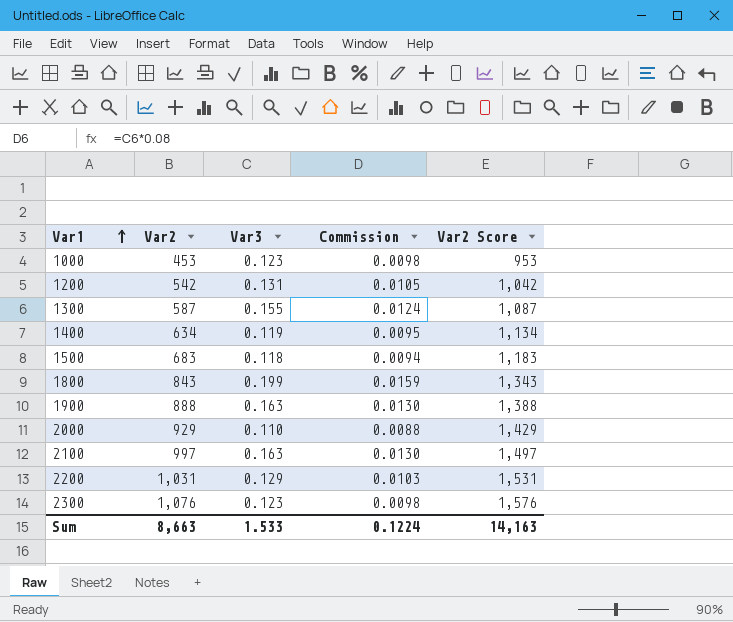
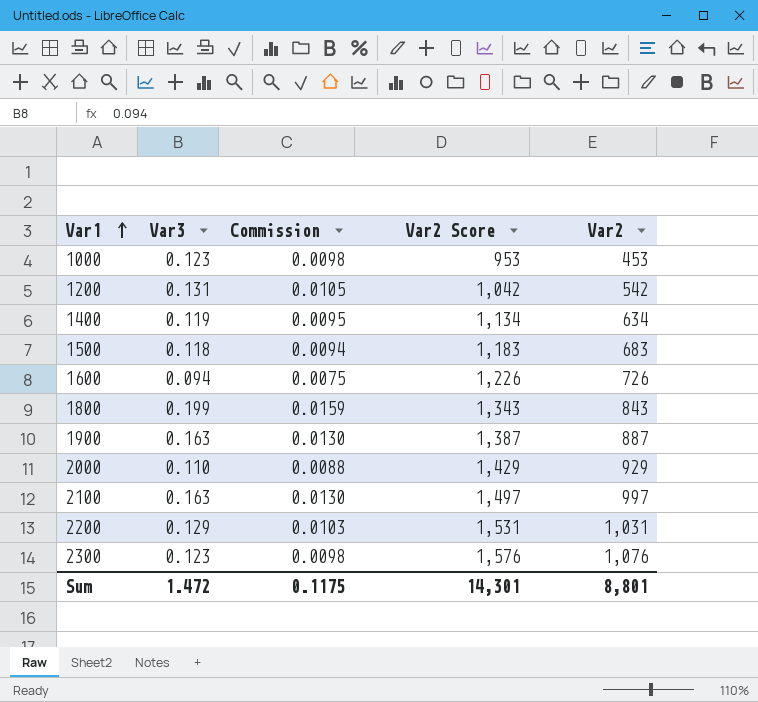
column Var2 | position: 2 -> 5
row 1300: 587 | 0.155 | 0.0124 | 1,087 -> none
row 1600: none -> 0.094 | 0.0075 | 1,226 | 726
1900 | Var2 Score: 1,388 -> 1,387
1900 | Var2: 888 -> 887
Sum | Var3: 1.533 -> 1.472
Sum | Commission: 0.1224 -> 0.1175
Sum | Var2 Score: 14,163 -> 14,301
Sum | Var2: 8,663 -> 8,801

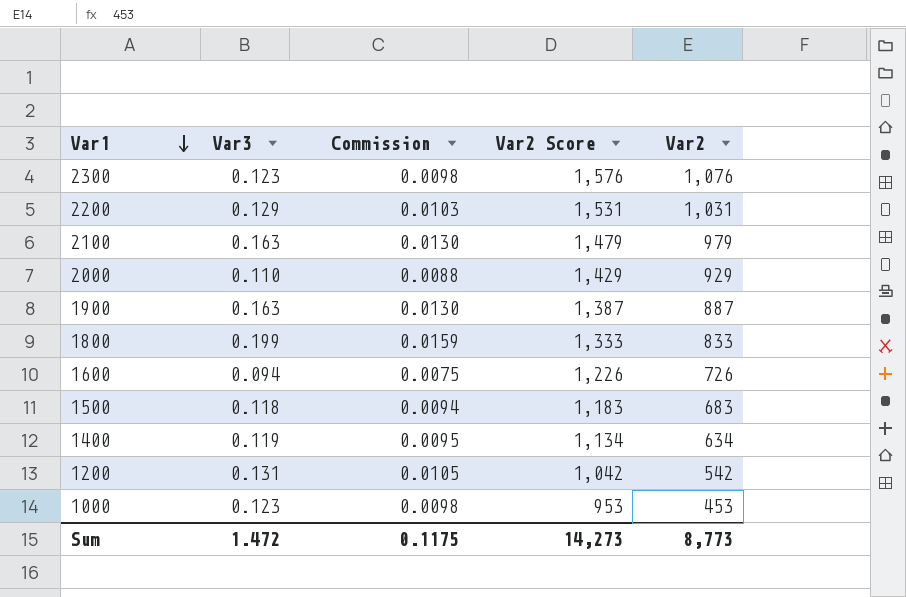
row order: Var1 ascending -> Var1 descending
2100 | Var2 Score: 1,497 -> 1,479
2100 | Var2: 997 -> 979
1800 | Var2 Score: 1,343 -> 1,333
1800 | Var2: 843 -> 833
Sum | Var2 Score: 14,301 -> 14,273
Sum | Var2: 8,801 -> 8,773

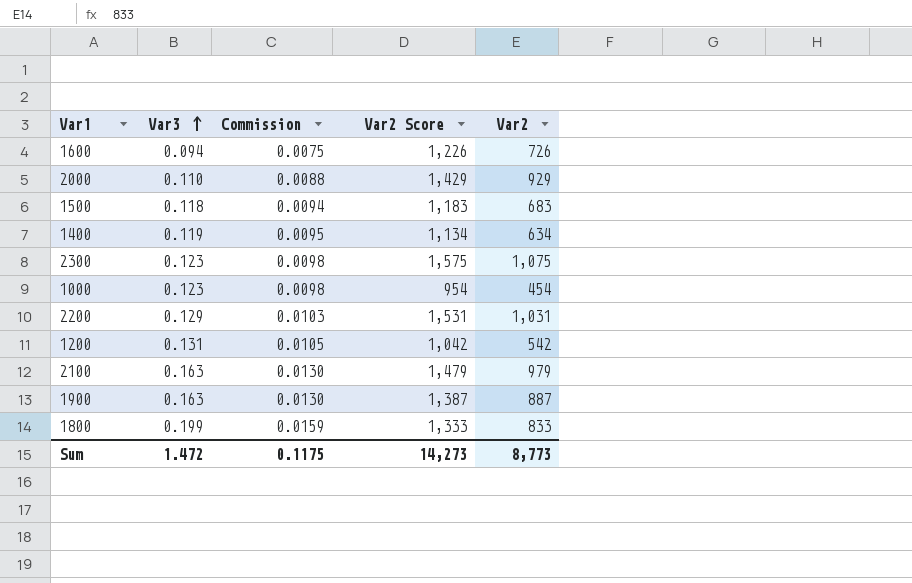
row order: Var1 descending -> Var3 ascending
2300 | Var2 Score: 1,576 -> 1,575
2300 | Var2: 1,076 -> 1,075
1000 | Var2 Score: 953 -> 954
1000 | Var2: 453 -> 454

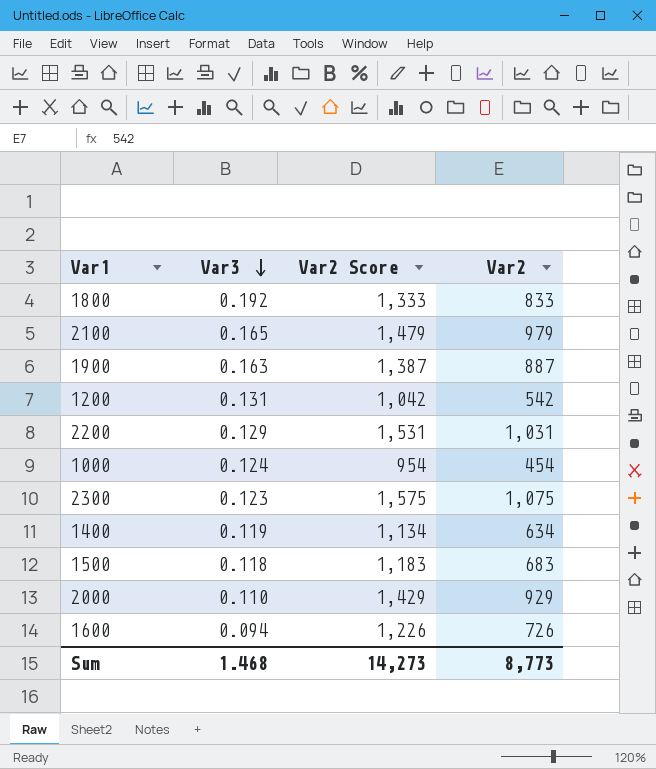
row order: Var3 ascending -> Var3 descending
column Commission | formula: [Var3] * 0.08 -> none
1800 | Var3: 0.199 -> 0.192
2100 | Var3: 0.163 -> 0.165
1000 | Var3: 0.123 -> 0.124
Sum | Var3: 1.472 -> 1.468

